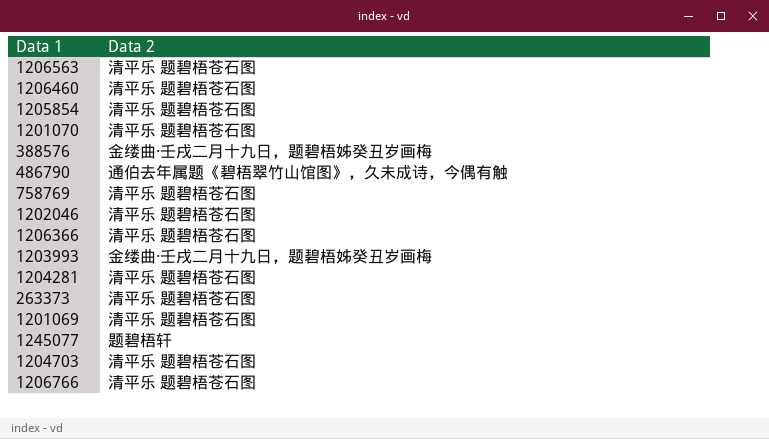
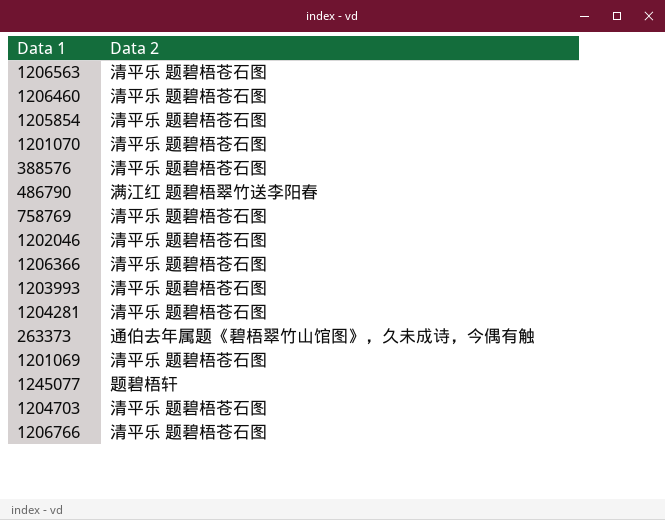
388576 | Data 2: 金缕曲·壬戌二月十九日，题碧梧姊癸丑岁画梅 -> 清平乐 题碧梧苍石图
486790 | Data 2: 通伯去年属题《碧梧翠竹山馆图》，久未成诗，今偶有触 -> 满江红 题碧梧翠竹送李阳春
1203993 | Data 2: 金缕曲·壬戌二月十九日，题碧梧姊癸丑岁画梅 -> 清平乐 题碧梧苍石图
263373 | Data 2: 清平乐 题碧梧苍石图 -> 通伯去年属题《碧梧翠竹山馆图》，久未成诗，今偶有触

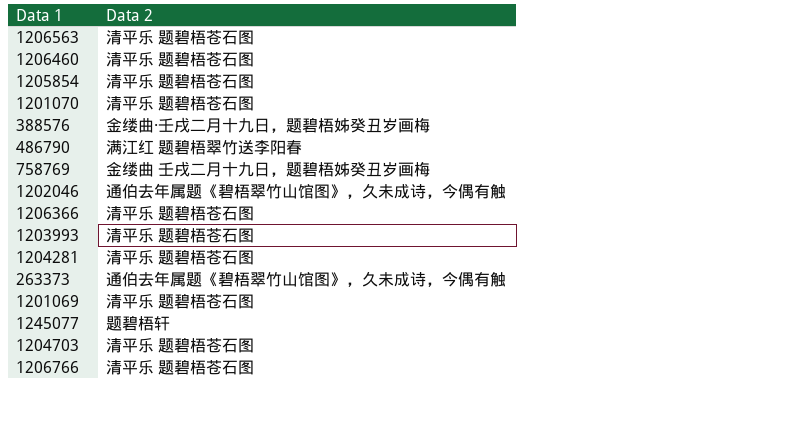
388576 | Data 2: 清平乐 题碧梧苍石图 -> 金缕曲·壬戌二月十九日，题碧梧姊癸丑岁画梅
758769 | Data 2: 清平乐 题碧梧苍石图 -> 金缕曲 壬戌二月十九日，题碧梧姊癸丑岁画梅
1202046 | Data 2: 清平乐 题碧梧苍石图 -> 通伯去年属题《碧梧翠竹山馆图》，久未成诗，今偶有触

